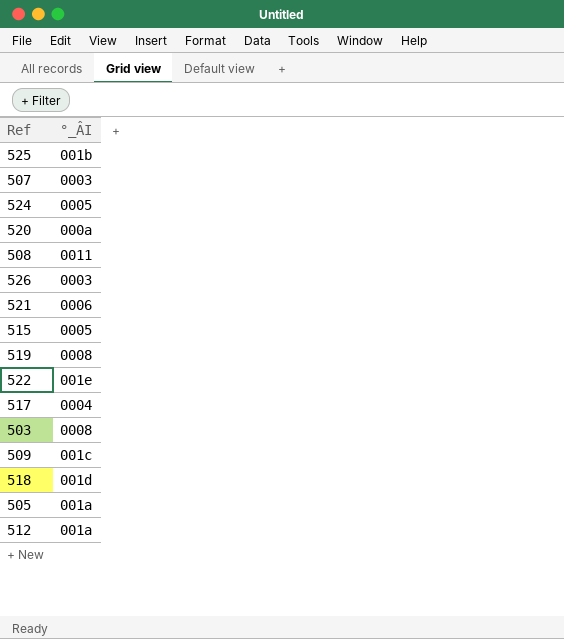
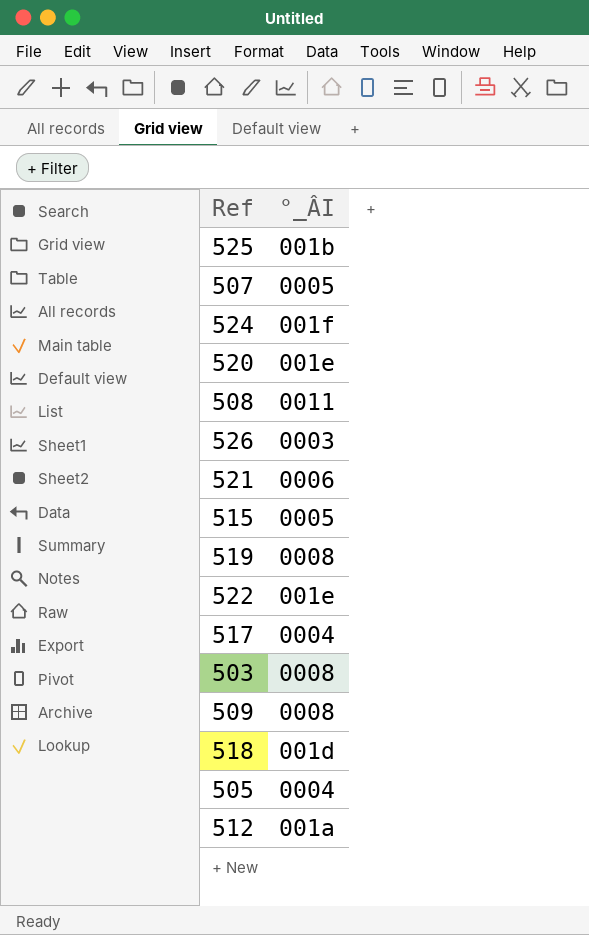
507 | °_ÂI: 0003 -> 0005
524 | °_ÂI: 0005 -> 001f
520 | °_ÂI: 000a -> 001e
509 | °_ÂI: 001c -> 0008
505 | °_ÂI: 001a -> 0004

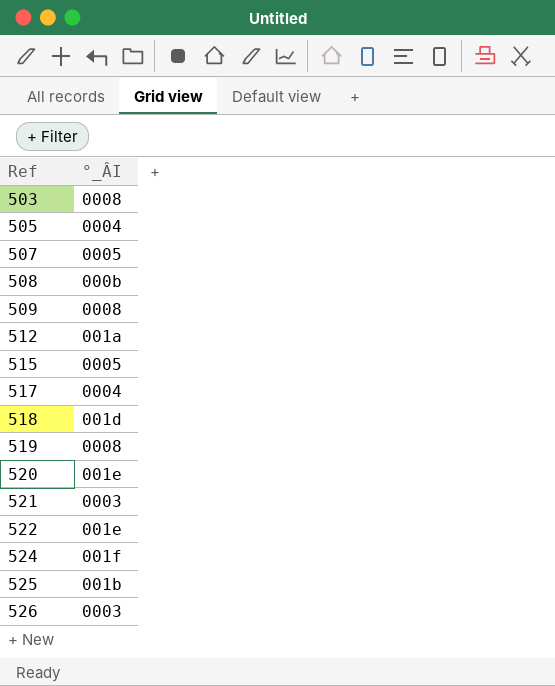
row order: none -> Ref ascending
508 | °_ÂI: 0011 -> 000b
521 | °_ÂI: 0006 -> 0003

